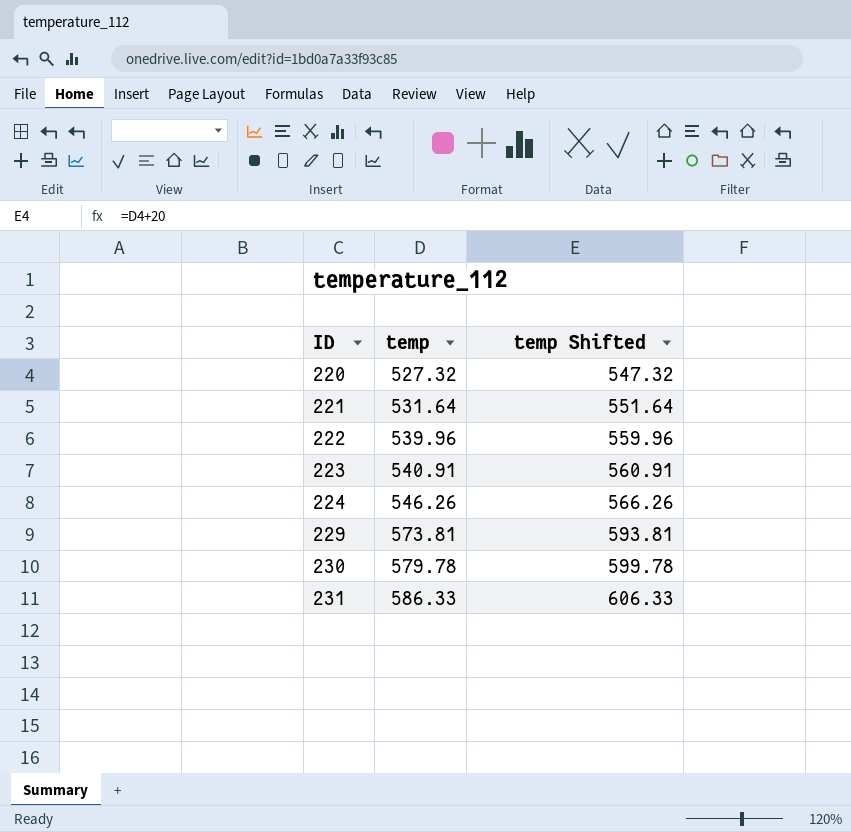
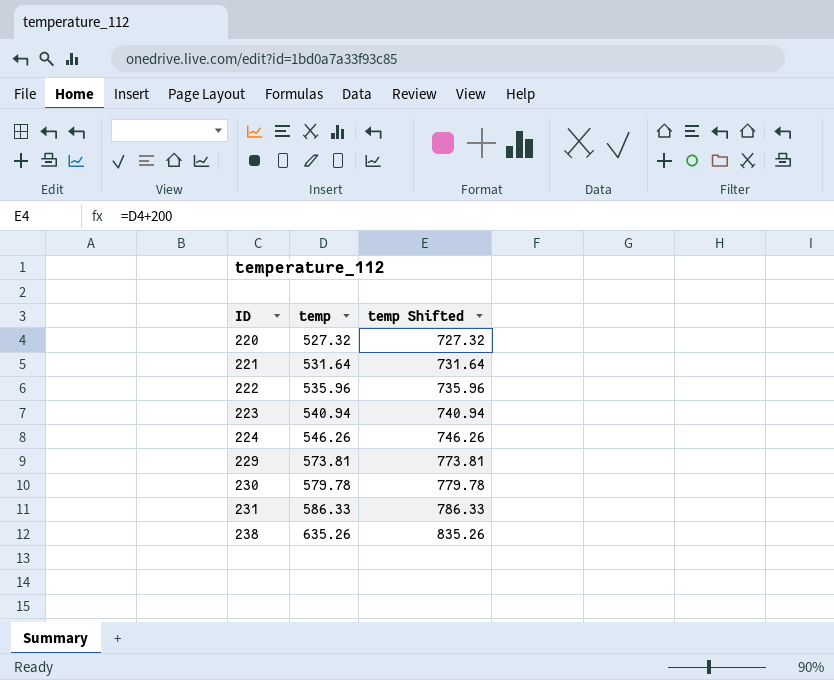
column temp Shifted | formula: [temp] + 20 -> [temp] + 200
222 | temp: 539.96 -> 535.96
223 | temp: 540.91 -> 540.94
row 238: none -> 635.26 | 835.26

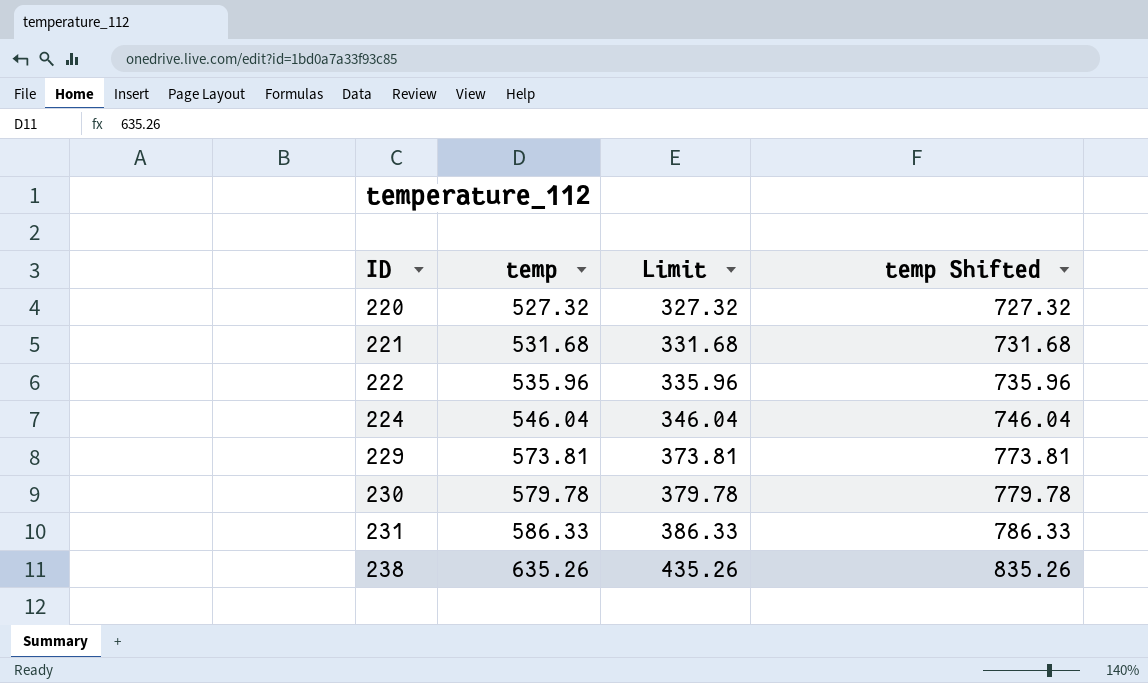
column Limit | formula: none -> [temp] - 200
row 223: 540.94 | 740.94 -> none
221 | temp: 531.64 -> 531.68
221 | temp Shifted: 731.64 -> 731.68
224 | temp: 546.26 -> 546.04
224 | temp Shifted: 746.26 -> 746.04

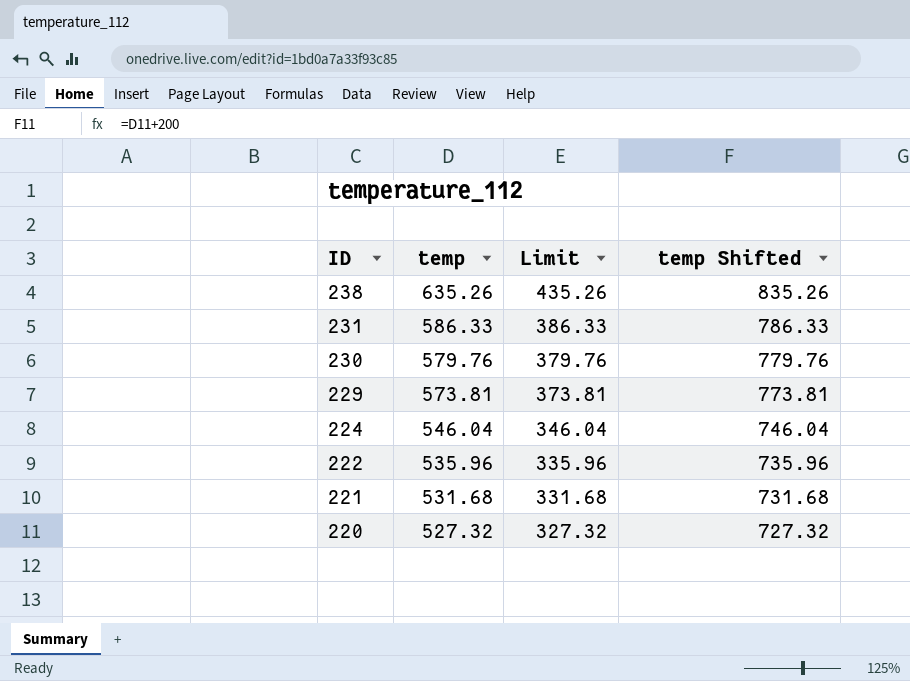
row order: ID ascending -> ID descending
230 | temp: 579.78 -> 579.76
230 | Limit: 379.78 -> 379.76
230 | temp Shifted: 779.78 -> 779.76

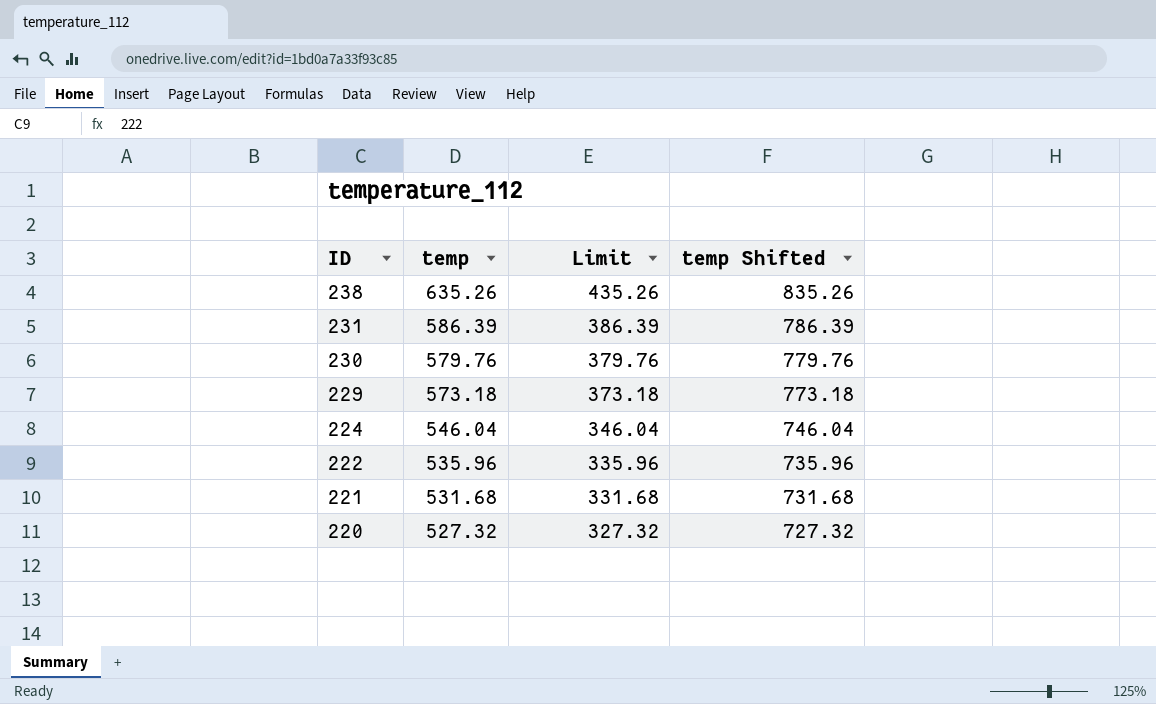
231 | temp: 586.33 -> 586.39
231 | Limit: 386.33 -> 386.39
231 | temp Shifted: 786.33 -> 786.39
229 | temp: 573.81 -> 573.18
229 | Limit: 373.81 -> 373.18
229 | temp Shifted: 773.81 -> 773.18

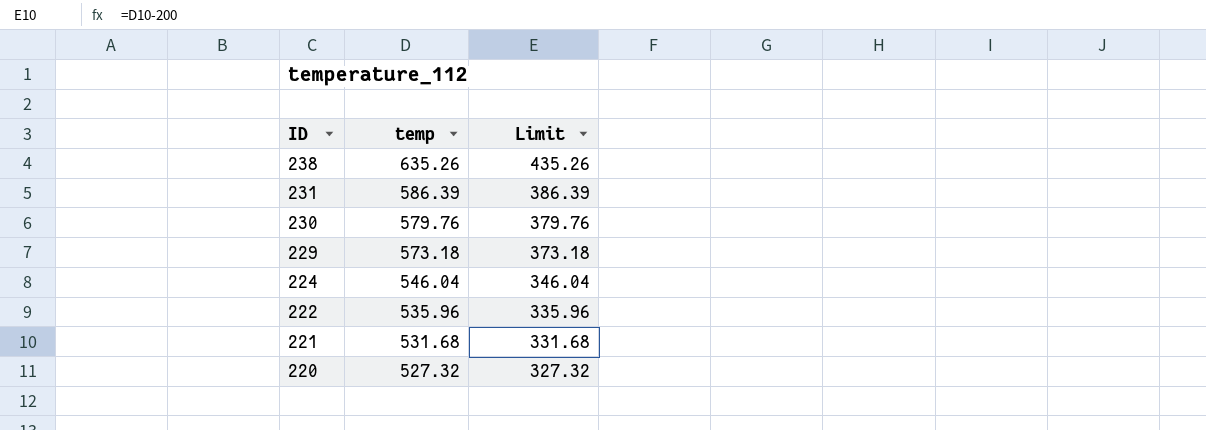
column temp Shifted | formula: [temp] + 200 -> none

